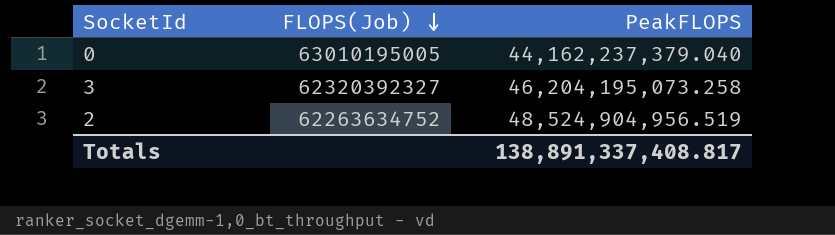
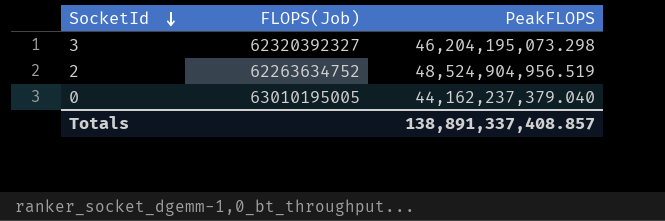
row order: FLOPS(Job) descending -> SocketId descending
3 | PeakFLOPS: 46,204,195,073.258 -> 46,204,195,073.298
Totals | PeakFLOPS: 138,891,337,408.817 -> 138,891,337,408.857

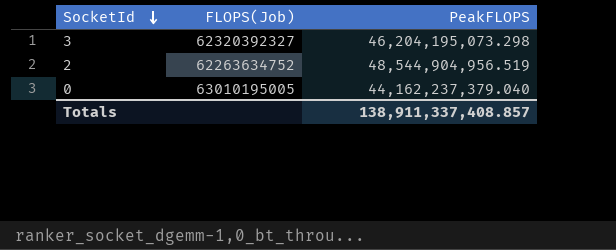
2 | PeakFLOPS: 48,524,904,956.519 -> 48,544,904,956.519
Totals | PeakFLOPS: 138,891,337,408.857 -> 138,911,337,408.857

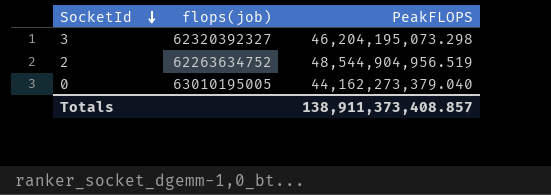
column name: FLOPS(Job) -> flops(job)
0 | PeakFLOPS: 44,162,237,379.040 -> 44,162,273,379.040
Totals | PeakFLOPS: 138,911,337,408.857 -> 138,911,373,408.857

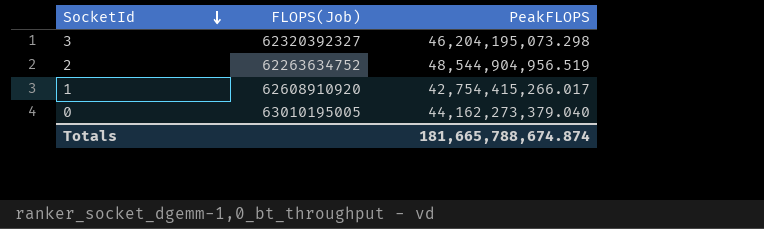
column name: flops(job) -> FLOPS(Job)
row 1: none -> 62608910920 | 42,754,415,266.017
Totals | PeakFLOPS: 138,911,373,408.857 -> 181,665,788,674.874

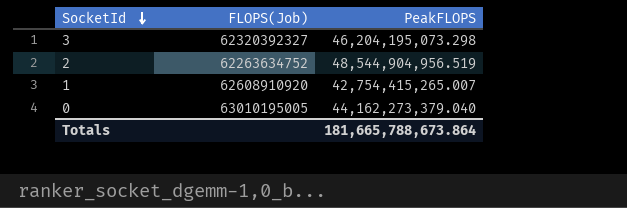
1 | PeakFLOPS: 42,754,415,266.017 -> 42,754,415,265.007
Totals | PeakFLOPS: 181,665,788,674.874 -> 181,665,788,673.864

